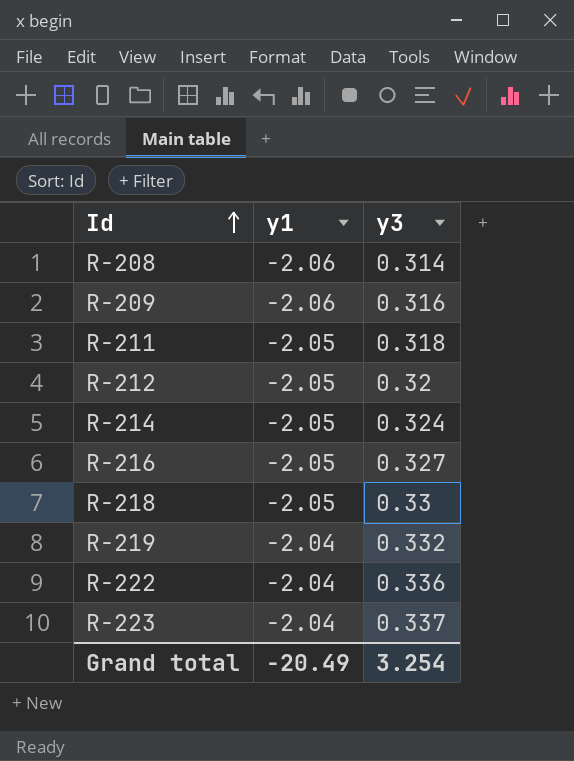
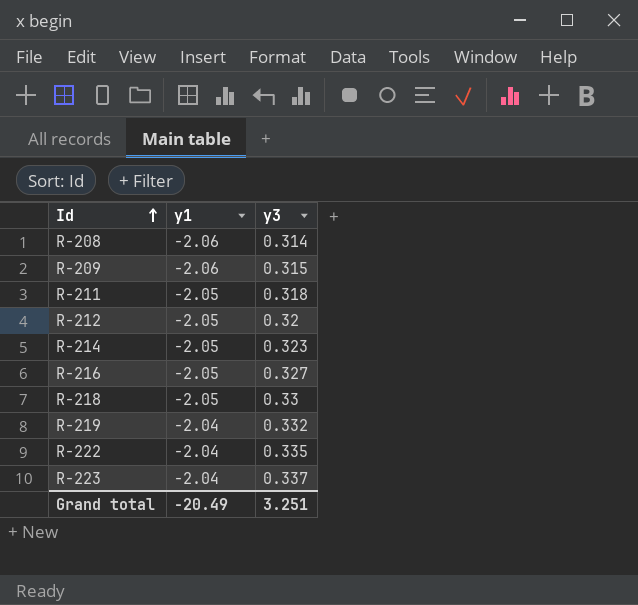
R-209 | y3: 0.316 -> 0.315
R-214 | y3: 0.324 -> 0.323
R-222 | y3: 0.336 -> 0.335
Grand total | y3: 3.254 -> 3.251

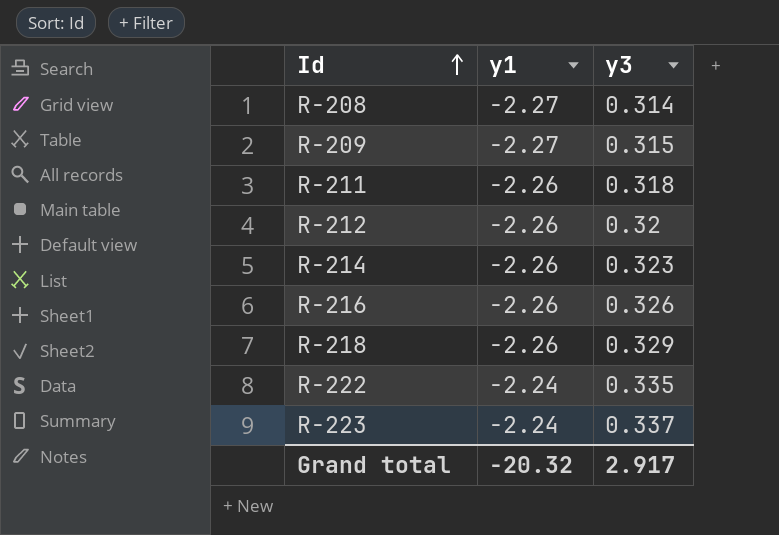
row R-219: -2.04 | 0.332 -> none
R-208 | y1: -2.06 -> -2.27
R-209 | y1: -2.06 -> -2.27
R-211 | y1: -2.05 -> -2.26
R-212 | y1: -2.05 -> -2.26
R-214 | y1: -2.05 -> -2.26
R-216 | y1: -2.05 -> -2.26
R-216 | y3: 0.327 -> 0.326
R-218 | y1: -2.05 -> -2.26
R-218 | y3: 0.33 -> 0.329
R-222 | y1: -2.04 -> -2.24
R-223 | y1: -2.04 -> -2.24
Grand total | y1: -20.49 -> -20.32
Grand total | y3: 3.251 -> 2.917

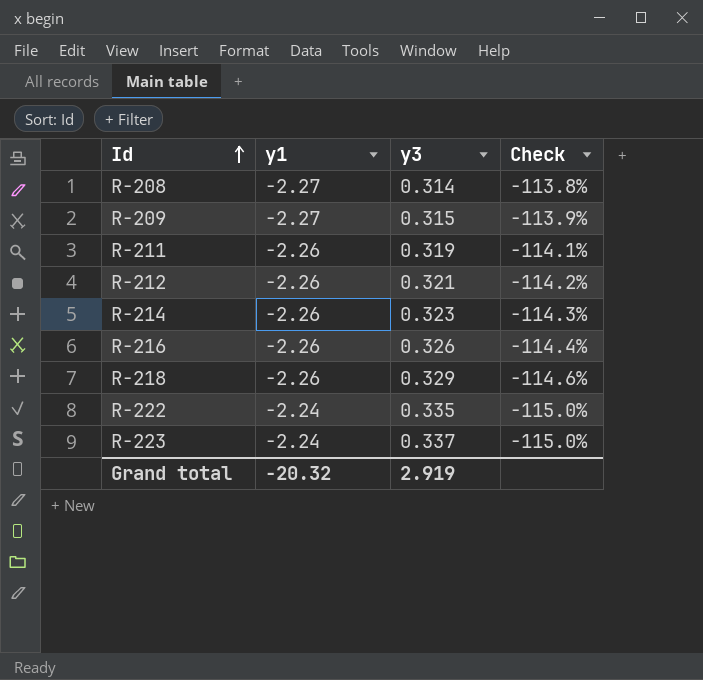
column Check | formula: none -> ([y3] - [y1]) / [y1]
R-211 | y3: 0.318 -> 0.319
R-212 | y3: 0.32 -> 0.321
Grand total | y3: 2.917 -> 2.919

